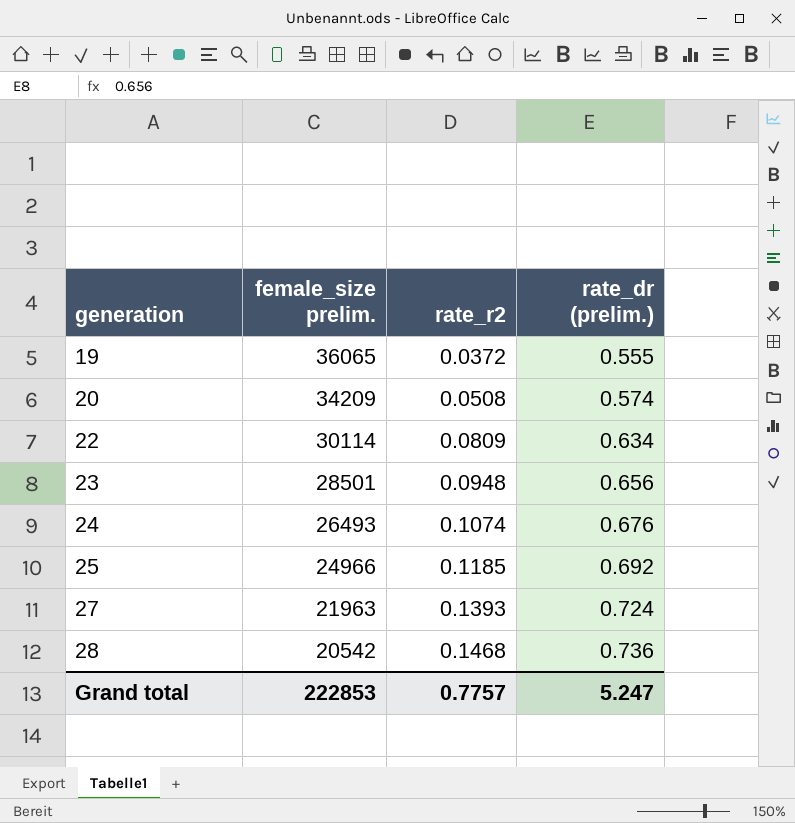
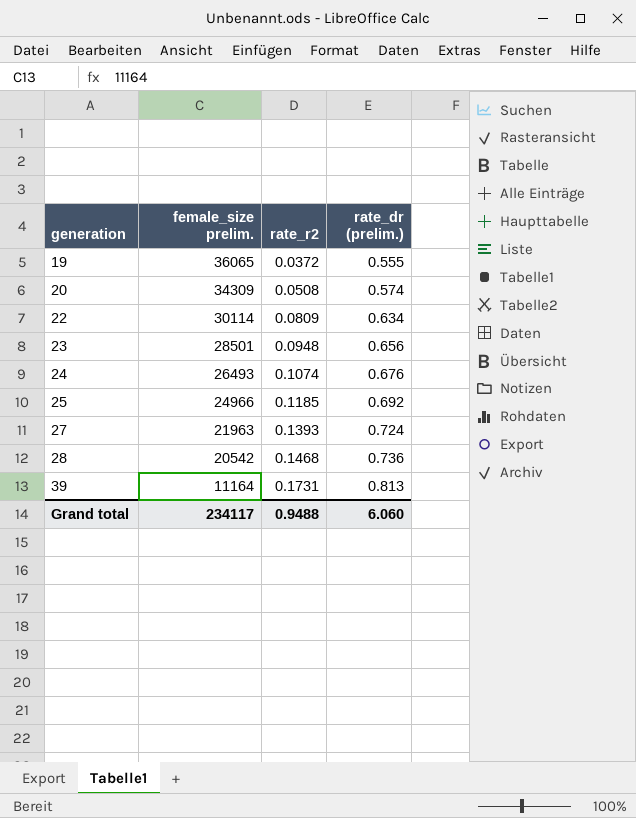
20 | female_size prelim.: 34209 -> 34309
row 39: none -> 11164 | 0.1731 | 0.813
Grand total | female_size prelim.: 222853 -> 234117
Grand total | rate_r2: 0.7757 -> 0.9488
Grand total | rate_dr (prelim.): 5.247 -> 6.060

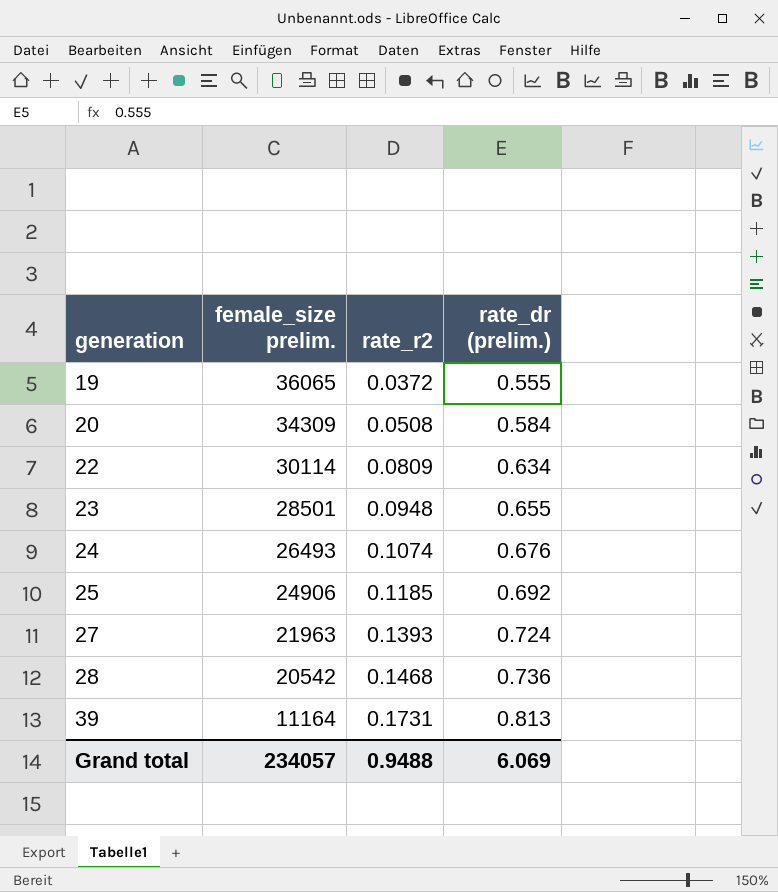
20 | rate_dr (prelim.): 0.574 -> 0.584
23 | rate_dr (prelim.): 0.656 -> 0.655
25 | female_size prelim.: 24966 -> 24906
Grand total | female_size prelim.: 234117 -> 234057
Grand total | rate_dr (prelim.): 6.060 -> 6.069

